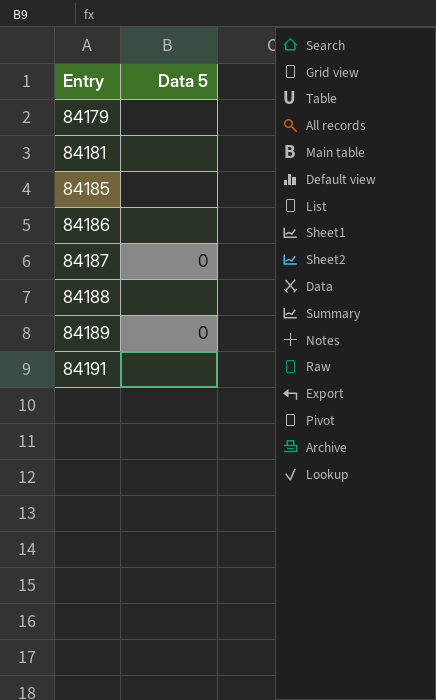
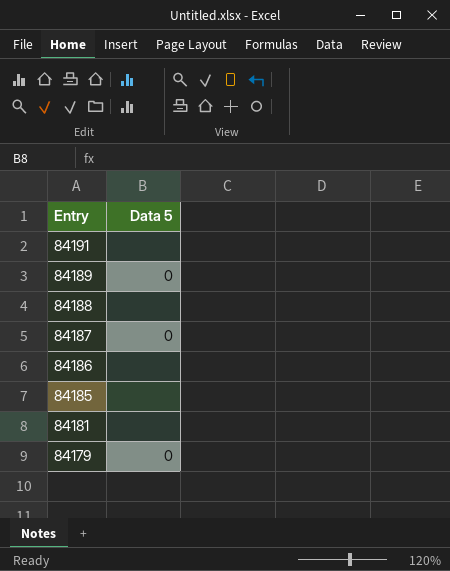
row order: Entry ascending -> Entry descending
84179 | Data 5: none -> 0

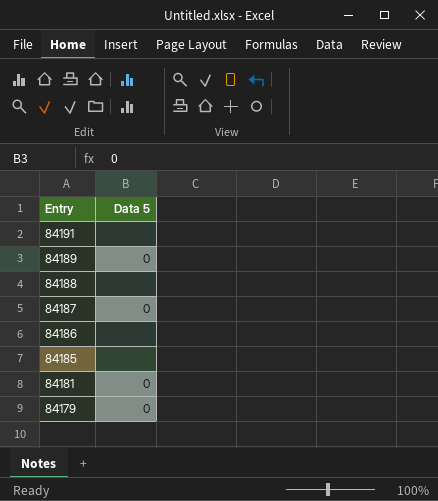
84181 | Data 5: none -> 0

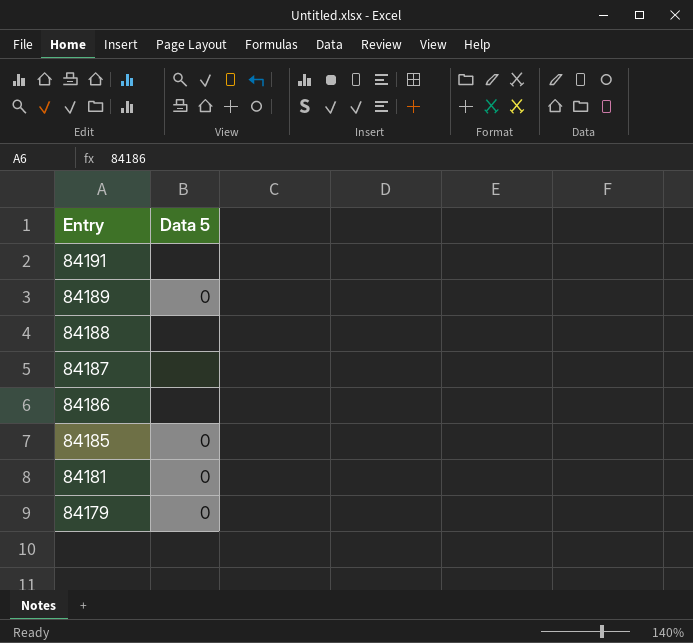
84187 | Data 5: 0 -> none
84185 | Data 5: none -> 0

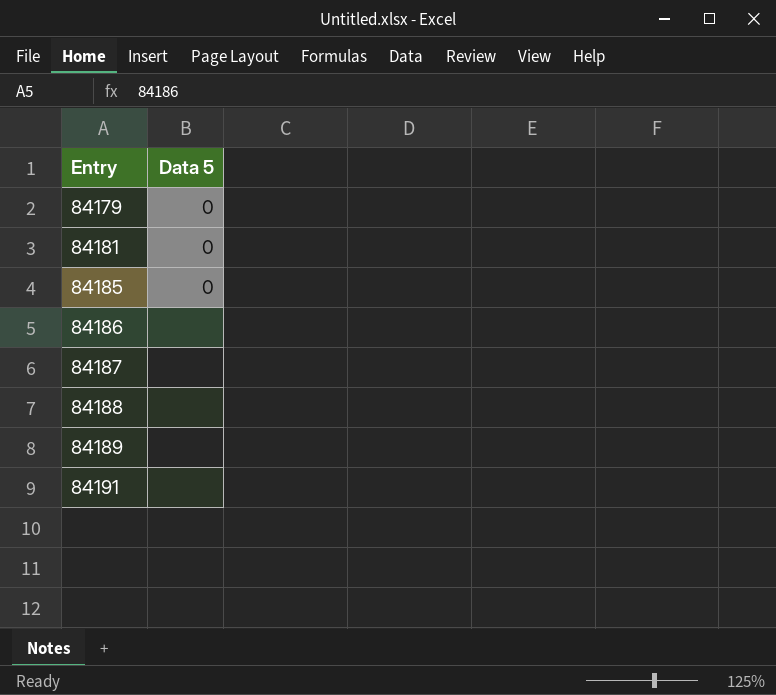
row order: Entry descending -> Entry ascending
84189 | Data 5: 0 -> none

